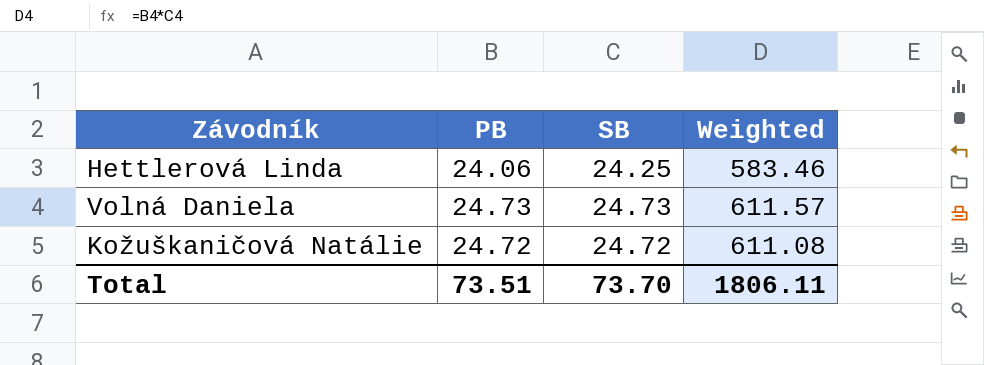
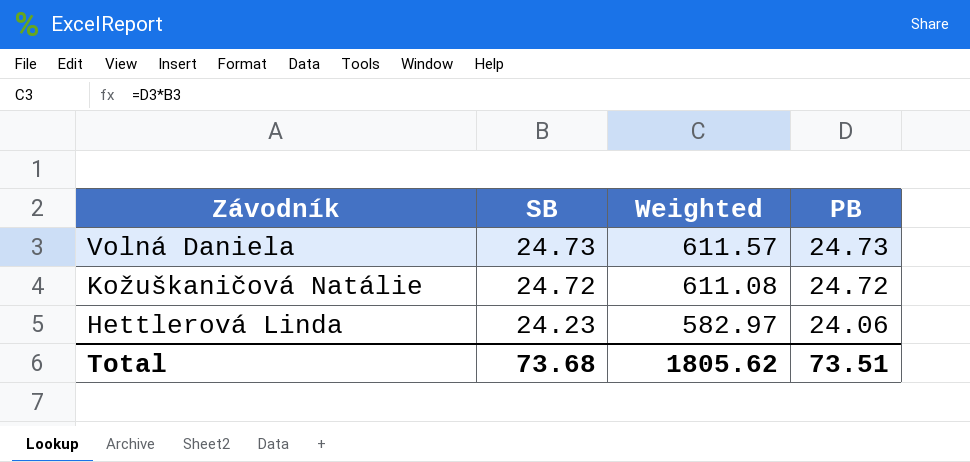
row order: none -> Závodník descending
column PB | position: 2 -> 4
Hettlerová Linda | SB: 24.25 -> 24.23
Hettlerová Linda | Weighted: 583.46 -> 582.97
Total | SB: 73.70 -> 73.68
Total | Weighted: 1806.11 -> 1805.62

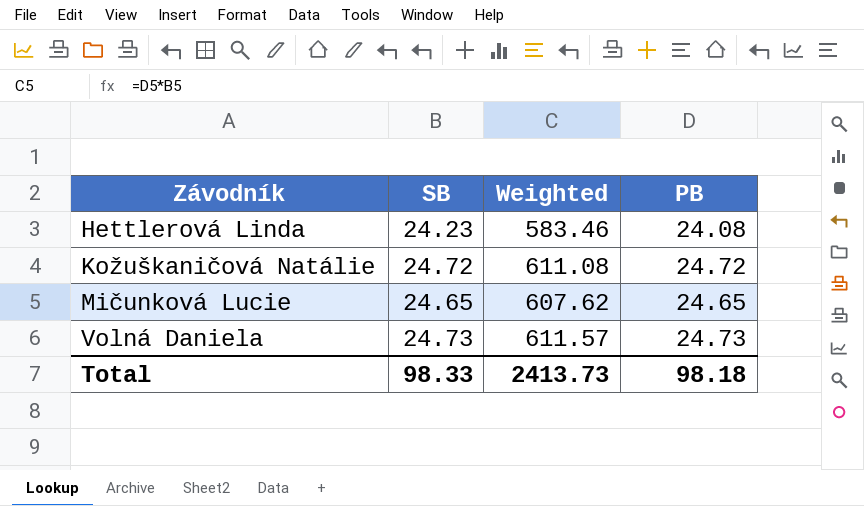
row order: Závodník descending -> Závodník ascending
Hettlerová Linda | Weighted: 582.97 -> 583.46
Hettlerová Linda | PB: 24.06 -> 24.08
row Mičunková Lucie: none -> 24.65 | 607.62 | 24.65
Total | SB: 73.68 -> 98.33
Total | Weighted: 1805.62 -> 2413.73
Total | PB: 73.51 -> 98.18

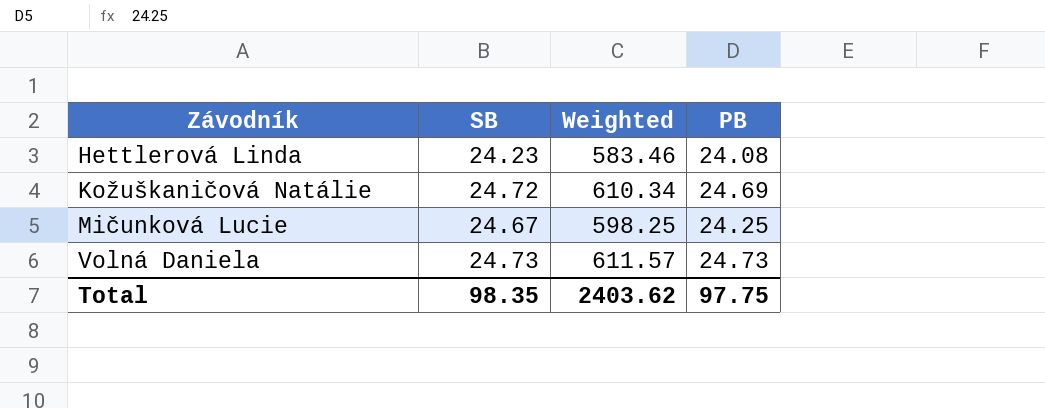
Kožuškaničová Natálie | Weighted: 611.08 -> 610.34
Kožuškaničová Natálie | PB: 24.72 -> 24.69
Mičunková Lucie | SB: 24.65 -> 24.67
Mičunková Lucie | Weighted: 607.62 -> 598.25
Mičunková Lucie | PB: 24.65 -> 24.25
Total | SB: 98.33 -> 98.35
Total | Weighted: 2413.73 -> 2403.62
Total | PB: 98.18 -> 97.75

